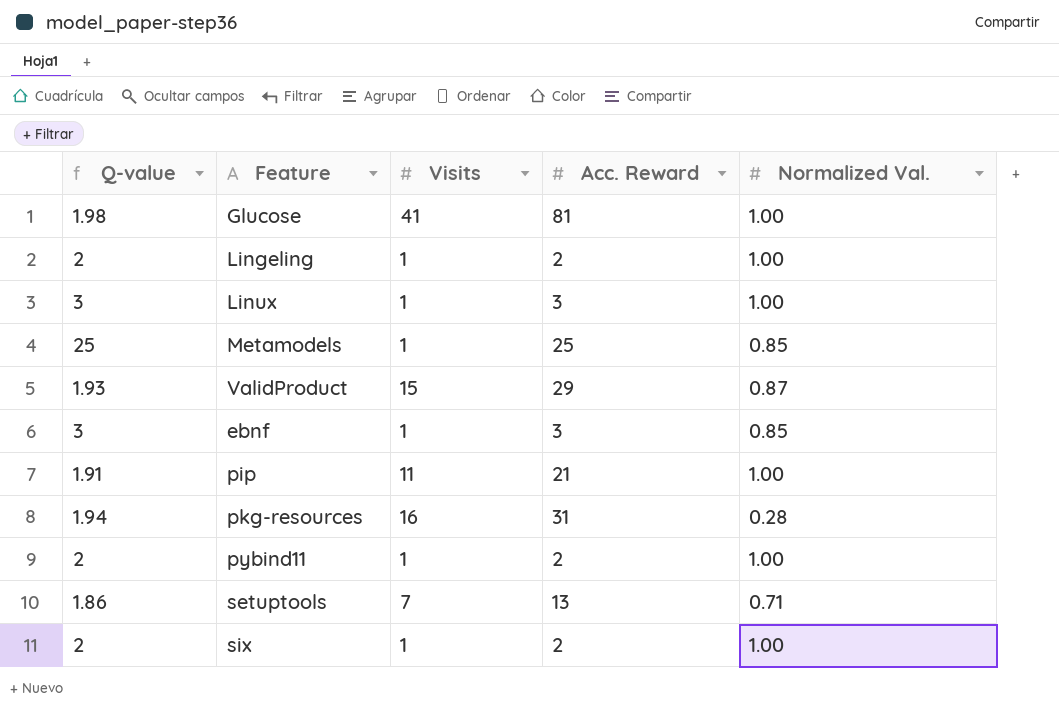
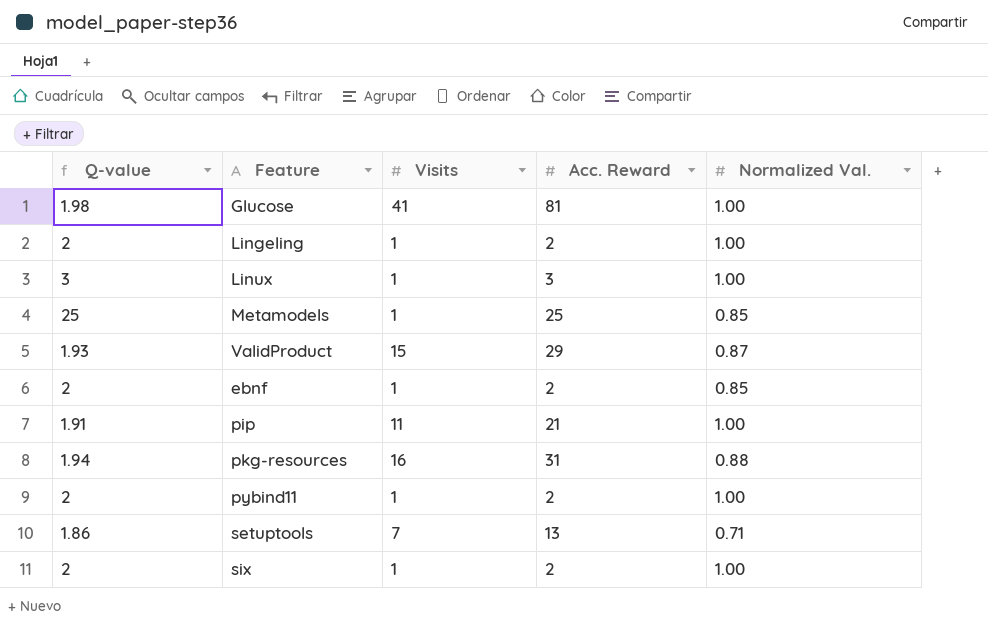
ebnf | Q-value: 3 -> 2
ebnf | Acc. Reward: 3 -> 2
pkg-resources | Normalized Val.: 0.28 -> 0.88

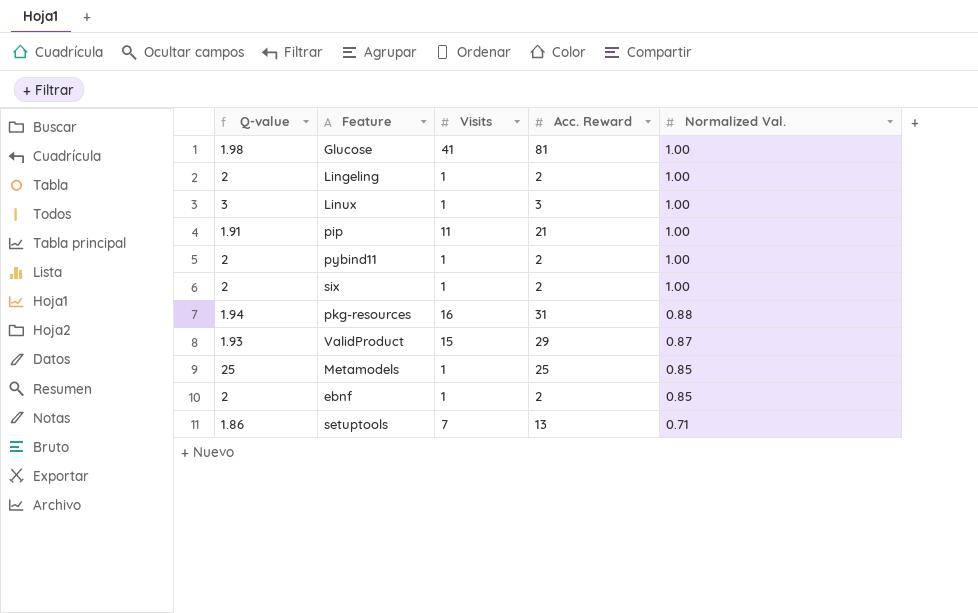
row order: none -> Normalized Val. descending

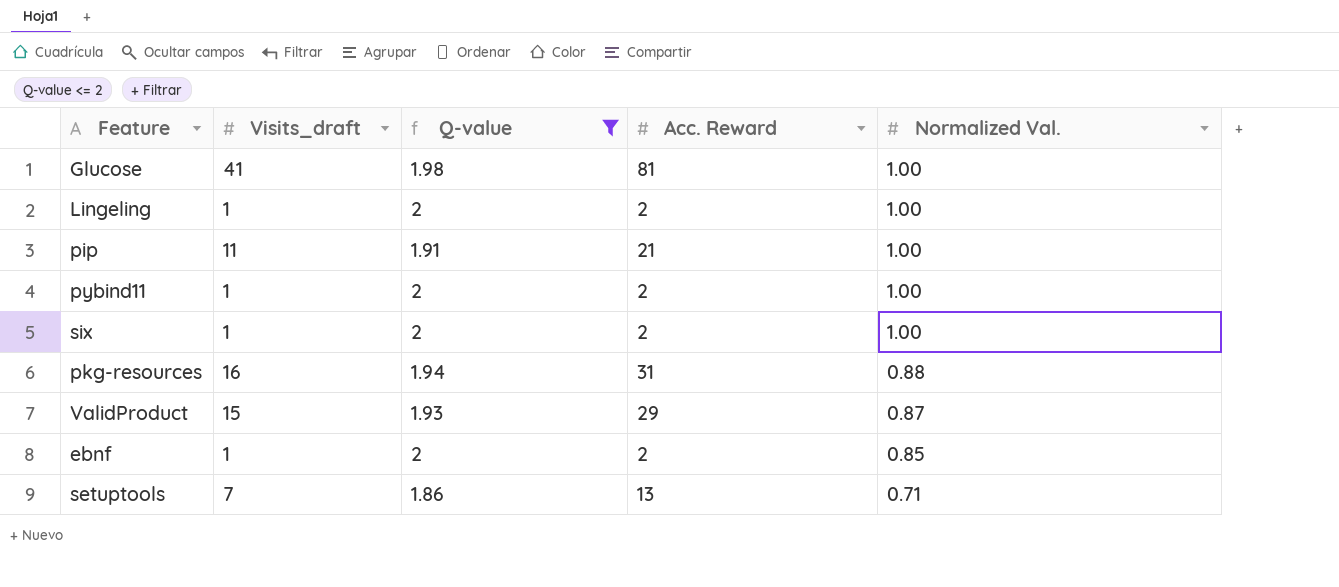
filter: none -> Q-value <= 2
column name: Visits -> Visits_draft
column Q-value | position: 1 -> 3

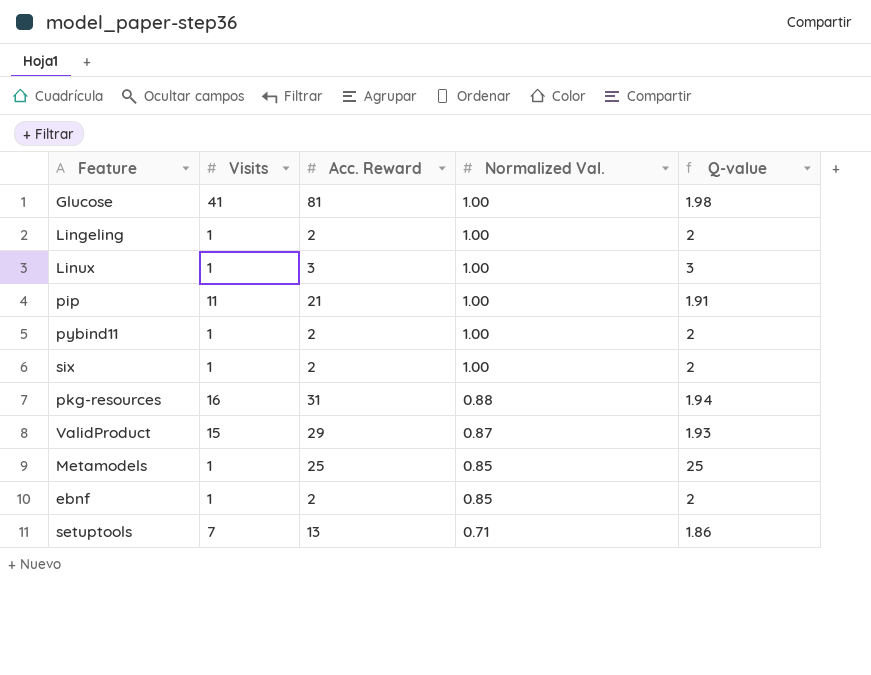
filter: Q-value <= 2 -> none
column name: Visits_draft -> Visits
column Q-value | position: 3 -> 5

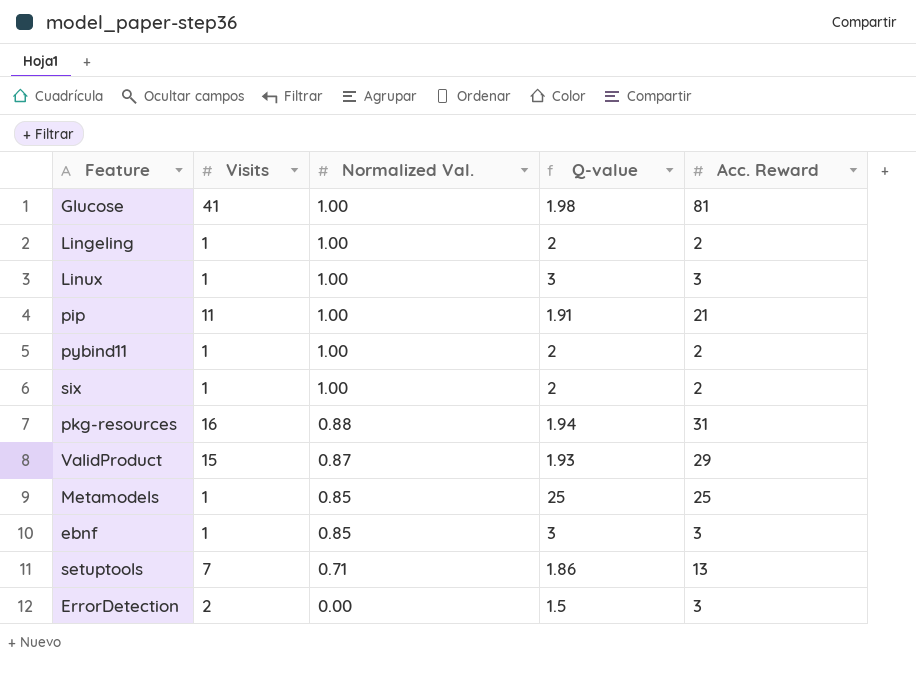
column Acc. Reward | position: 3 -> 5
ebnf | Q-value: 2 -> 3
ebnf | Acc. Reward: 2 -> 3
row ErrorDetection: none -> 2 | 0.00 | 1.5 | 3

